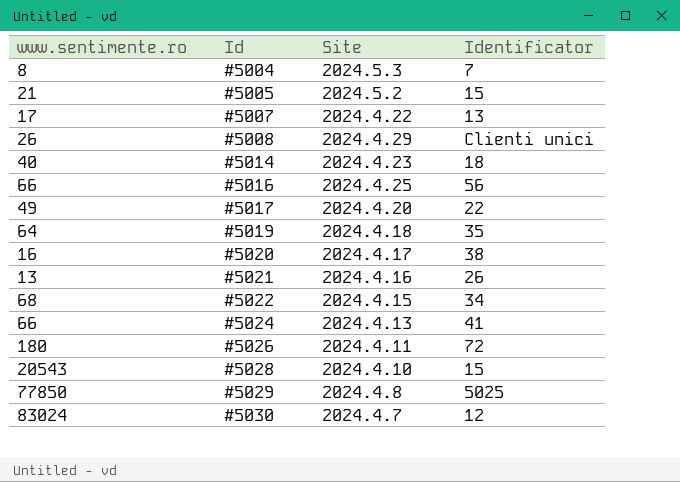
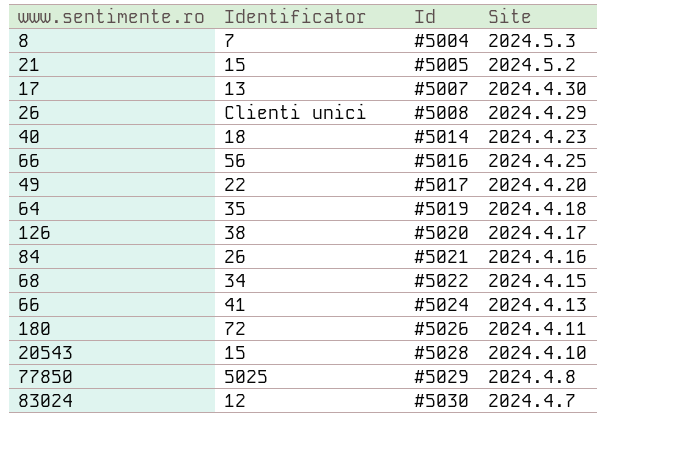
column Identificator | position: 4 -> 2
#5007 | Site: 2024.4.22 -> 2024.4.30
#5020 | www.sentimente.ro: 16 -> 126
#5021 | www.sentimente.ro: 13 -> 84

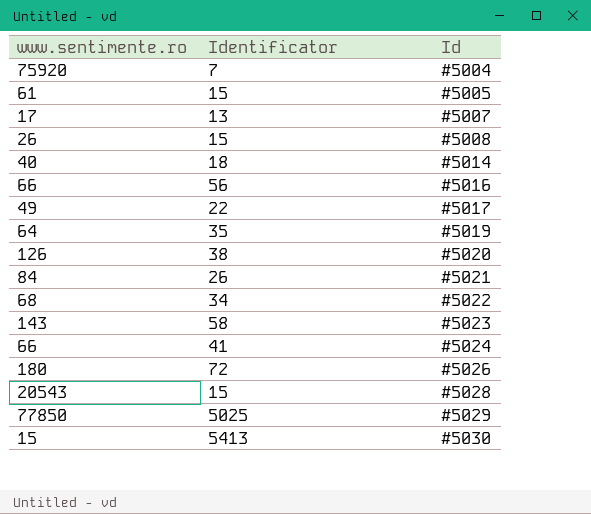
column Site | position: 4 -> none
#5004 | www.sentimente.ro: 8 -> 75920
#5005 | www.sentimente.ro: 21 -> 61
#5008 | Identificator: Clienti unici -> 15
row #5023: none -> 143 | 58
#5030 | www.sentimente.ro: 83024 -> 15
#5030 | Identificator: 12 -> 5413

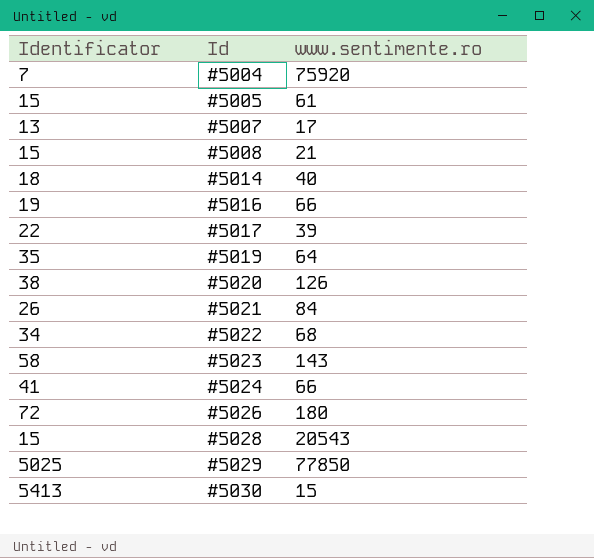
column www.sentimente.ro | position: 1 -> 3
#5008 | www.sentimente.ro: 26 -> 21
#5016 | Identificator: 56 -> 19
#5017 | www.sentimente.ro: 49 -> 39

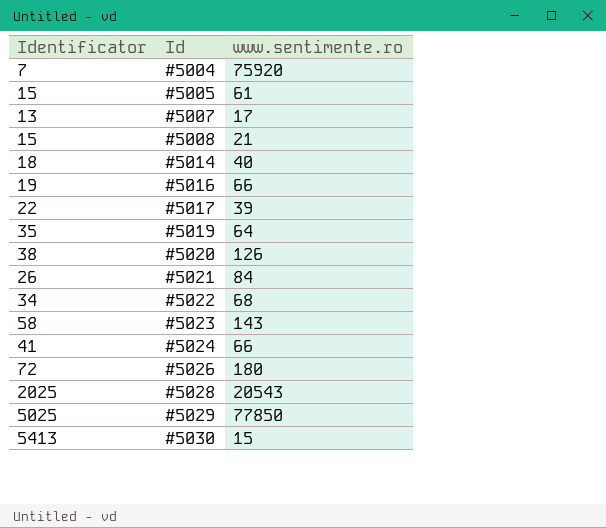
#5028 | Identificator: 15 -> 2025

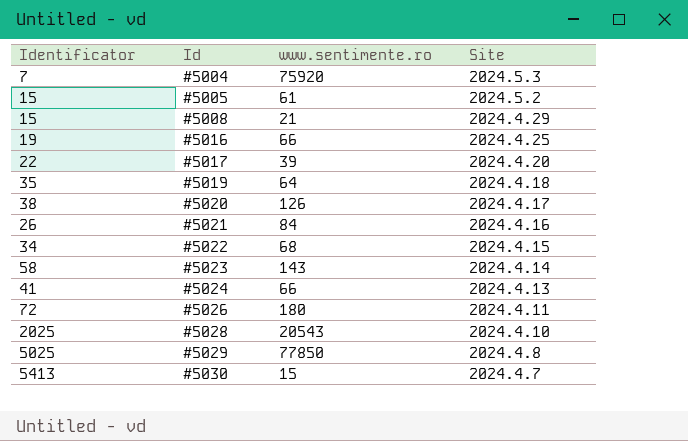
column Site | position: none -> 4
row #5007: 13 | 17 -> none
row #5014: 18 | 40 -> none

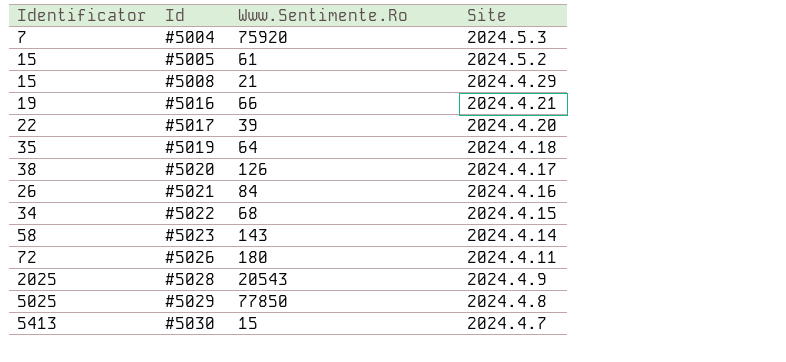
column name: www.sentimente.ro -> Www.Sentimente.Ro
row #5024: 41 | 66 | 2024.4.13 -> none
#5016 | Site: 2024.4.25 -> 2024.4.21
#5028 | Site: 2024.4.10 -> 2024.4.9

